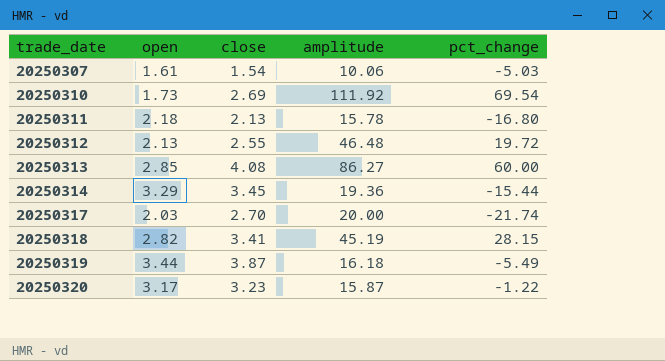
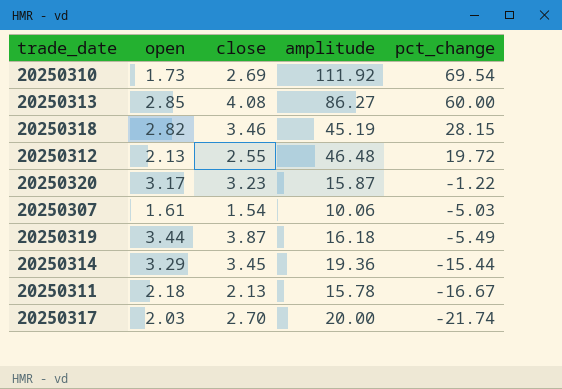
row order: trade_date ascending -> pct_change descending
20250318 | close: 3.41 -> 3.46
20250311 | pct_change: -16.80 -> -16.67

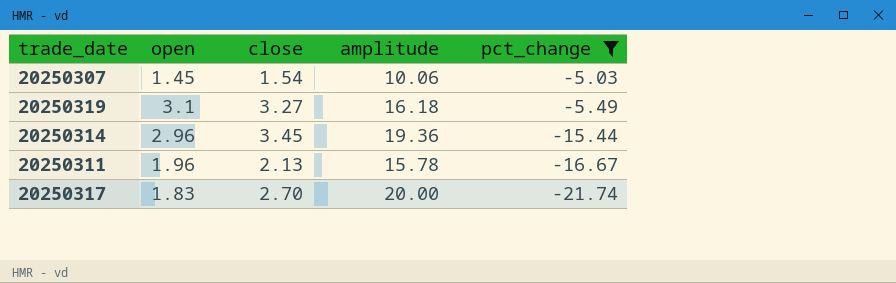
filter: none -> pct_change <= -5.03
20250307 | open: 1.61 -> 1.45
20250319 | open: 3.44 -> 3.1
20250319 | close: 3.87 -> 3.27
20250314 | open: 3.29 -> 2.96
20250311 | open: 2.18 -> 1.96
20250317 | open: 2.03 -> 1.83

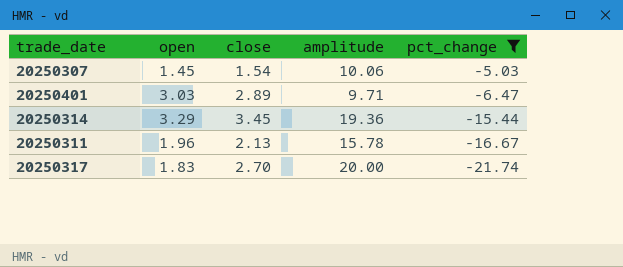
row 20250319: 3.1 | 3.27 | 16.18 | -5.49 -> none
row 20250401: none -> 3.03 | 2.89 | 9.71 | -6.47
20250314 | open: 2.96 -> 3.29

